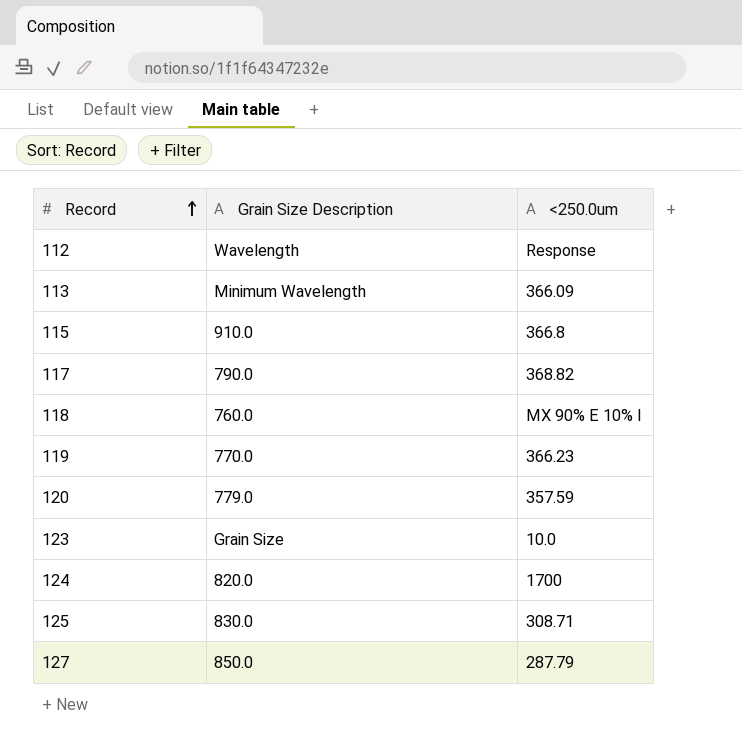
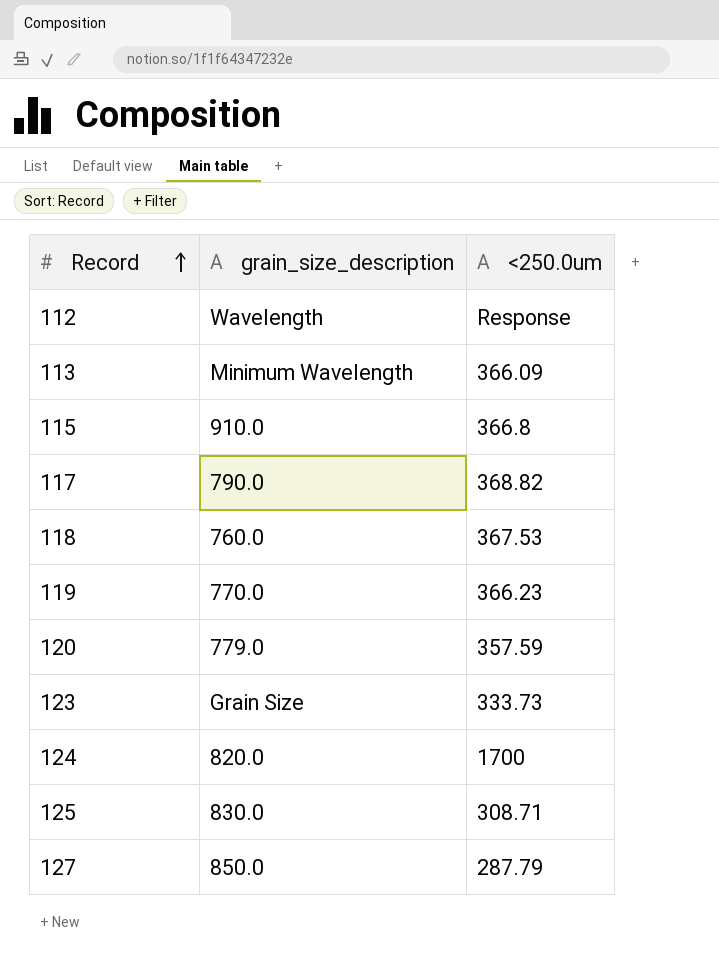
column name: Grain Size Description -> grain_size_description
118 | <250.0um: MX 90% E 10% I -> 367.53
123 | <250.0um: 10.0 -> 333.73

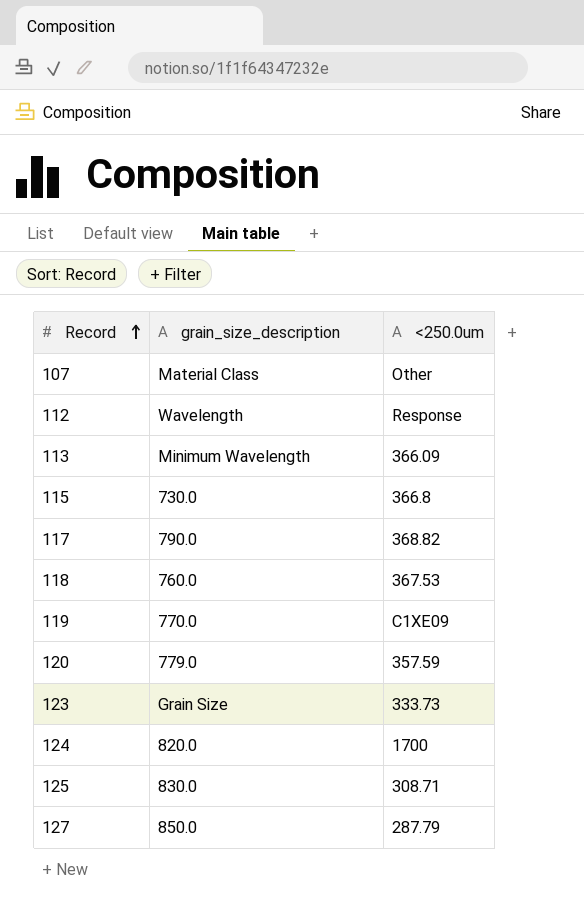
row 107: none -> Material Class | Other
115 | grain_size_description: 910.0 -> 730.0
119 | <250.0um: 366.23 -> C1XE09

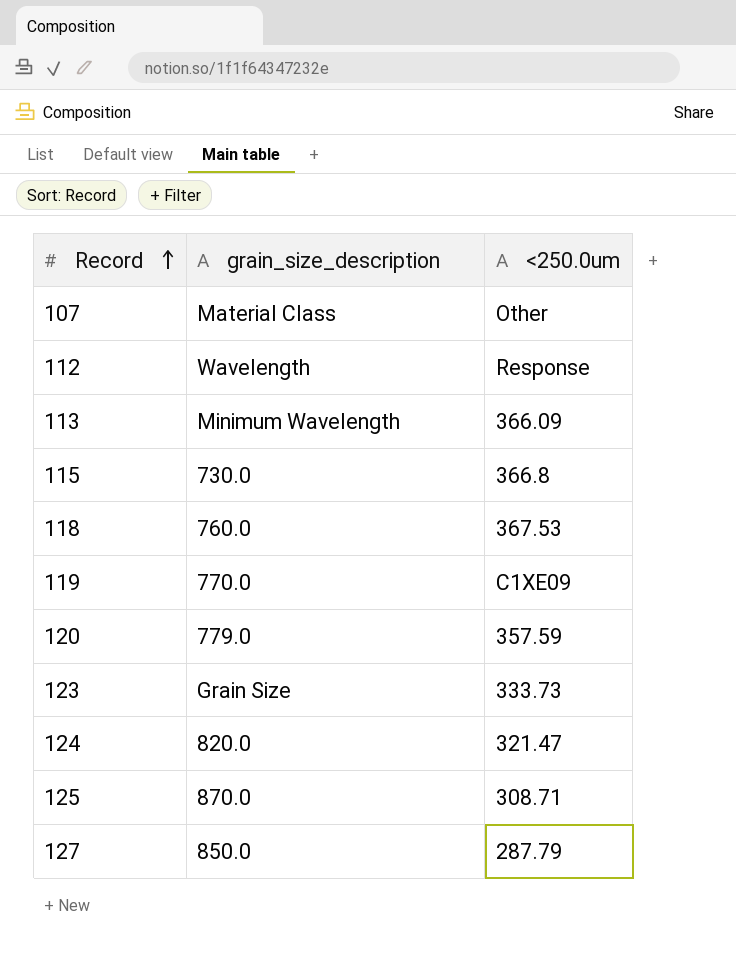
row 117: 790.0 | 368.82 -> none
124 | <250.0um: 1700 -> 321.47
125 | grain_size_description: 830.0 -> 870.0

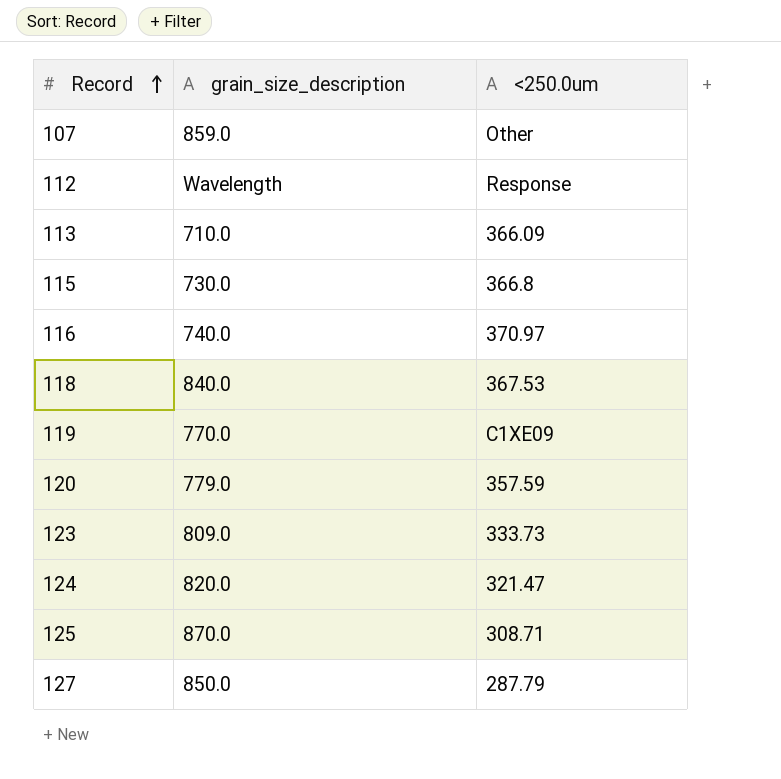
107 | grain_size_description: Material Class -> 859.0
113 | grain_size_description: Minimum Wavelength -> 710.0
row 116: none -> 740.0 | 370.97
118 | grain_size_description: 760.0 -> 840.0
123 | grain_size_description: Grain Size -> 809.0

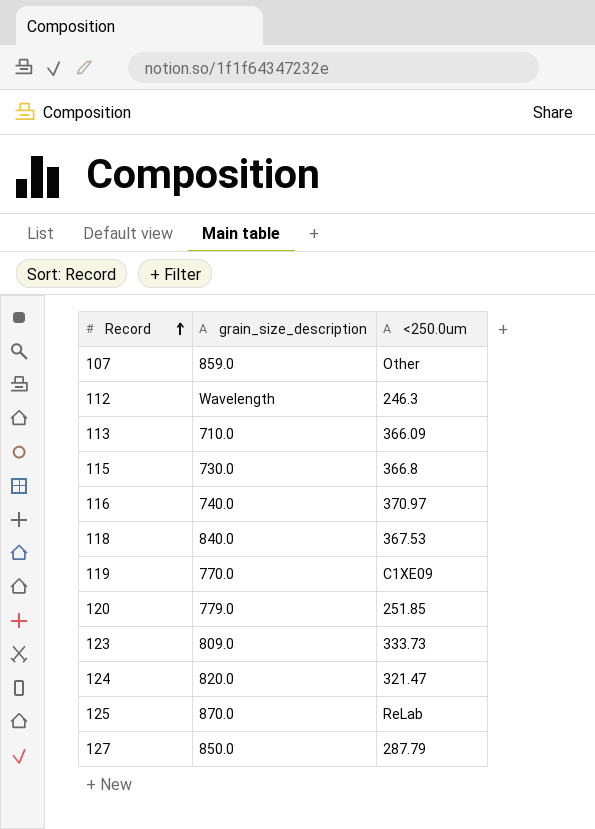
112 | <250.0um: Response -> 246.3
120 | <250.0um: 357.59 -> 251.85
125 | <250.0um: 308.71 -> ReLab

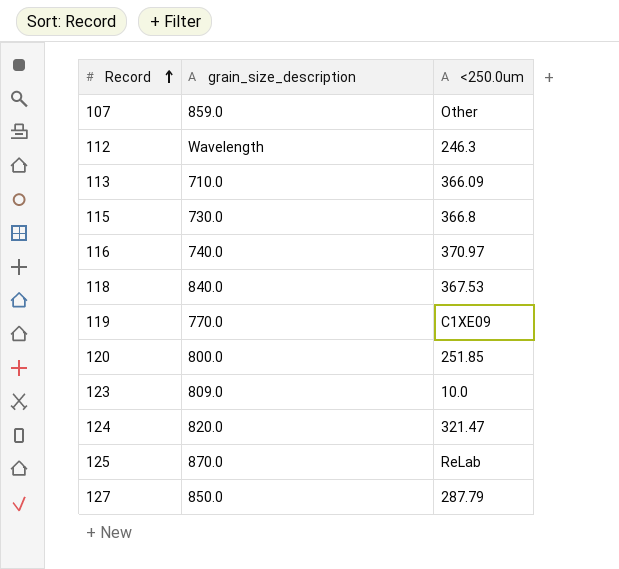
120 | grain_size_description: 779.0 -> 800.0
123 | <250.0um: 333.73 -> 10.0

